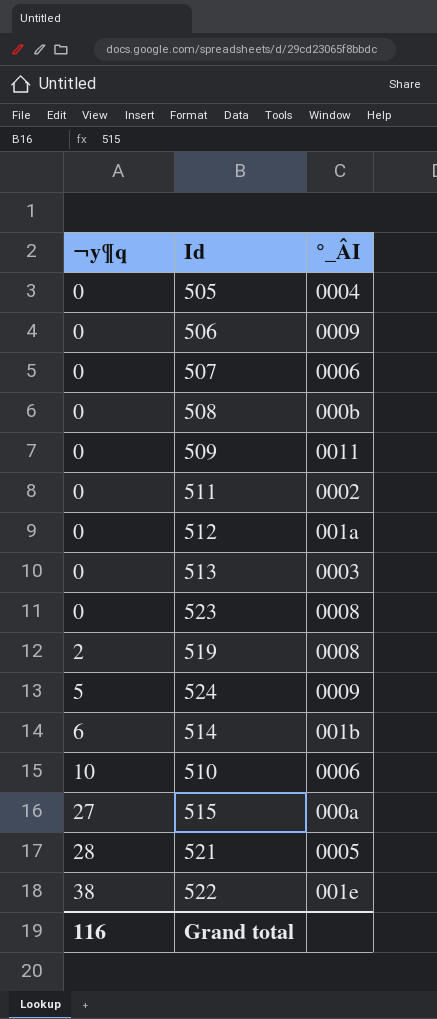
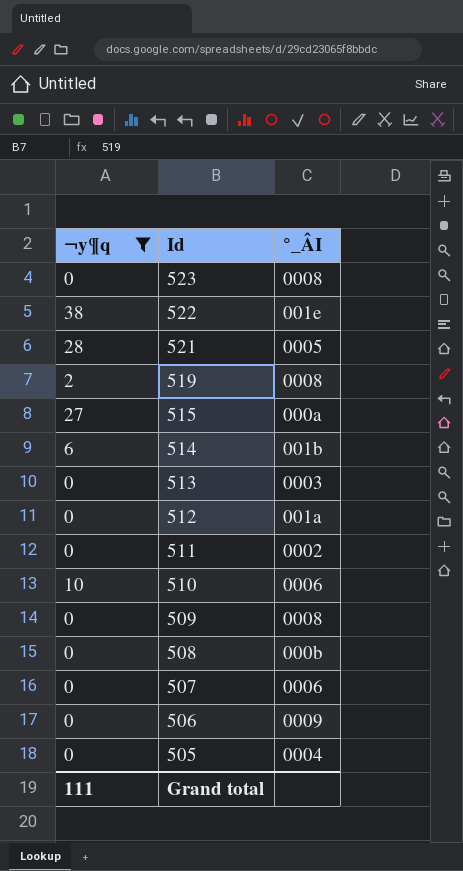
filter: none -> ¬y¶q != 5
row order: ¬y¶q ascending -> Id descending
509 | °_ÂI: 0011 -> 0008
Grand total | ¬y¶q: 116 -> 111

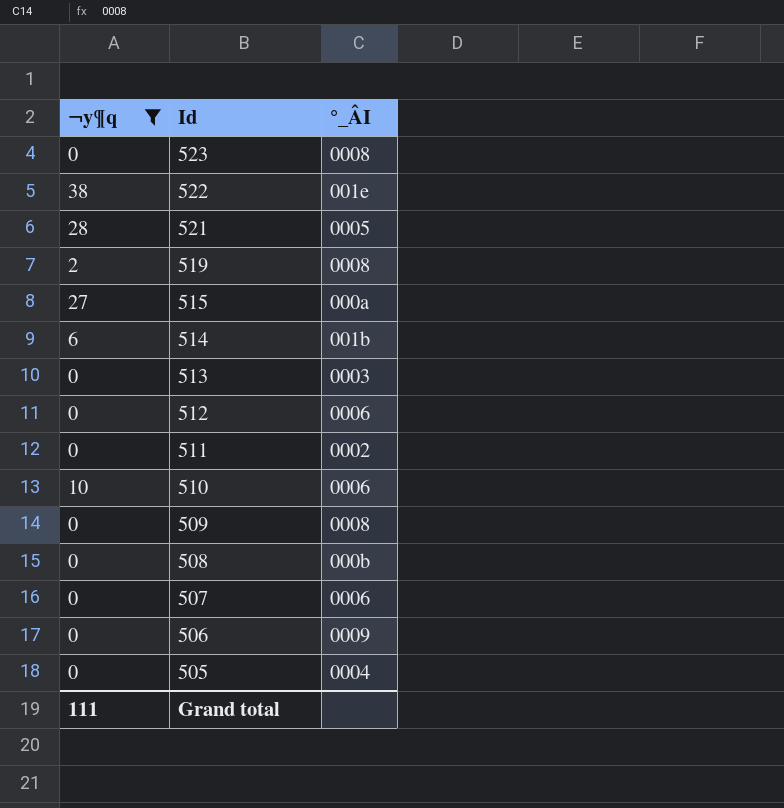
512 | °_ÂI: 001a -> 0006

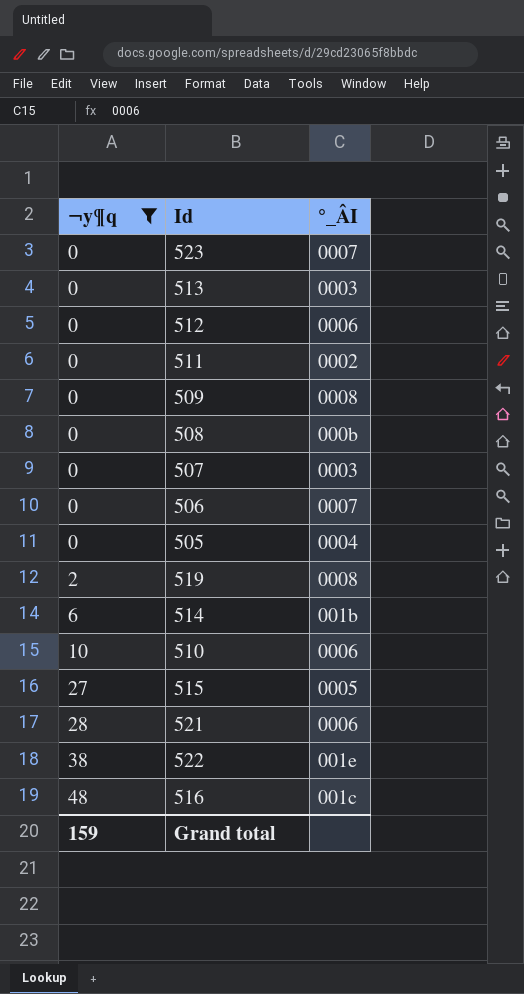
row order: Id descending -> ¬y¶q ascending
523 | °_ÂI: 0008 -> 0007
507 | °_ÂI: 0006 -> 0003
506 | °_ÂI: 0009 -> 0007
515 | °_ÂI: 000a -> 0005
521 | °_ÂI: 0005 -> 0006
row 516: none -> 48 | 001c
Grand total | ¬y¶q: 111 -> 159

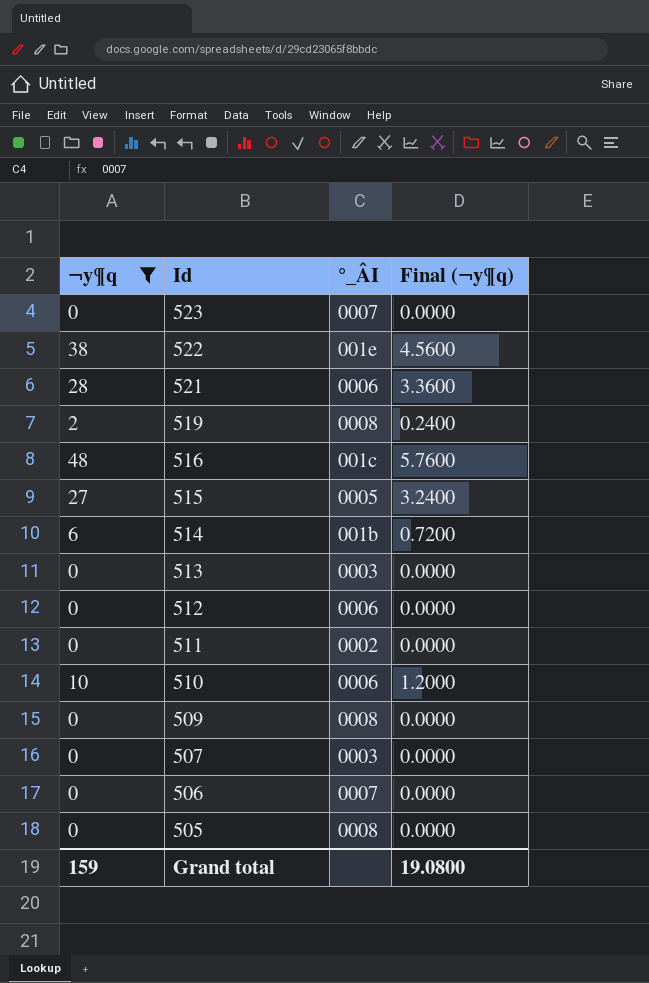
row order: ¬y¶q ascending -> Id descending
column Final (¬y¶q) | formula: none -> [¬y¶q] * 0.12
row 508: 0 | 000b -> none
505 | °_ÂI: 0004 -> 0008

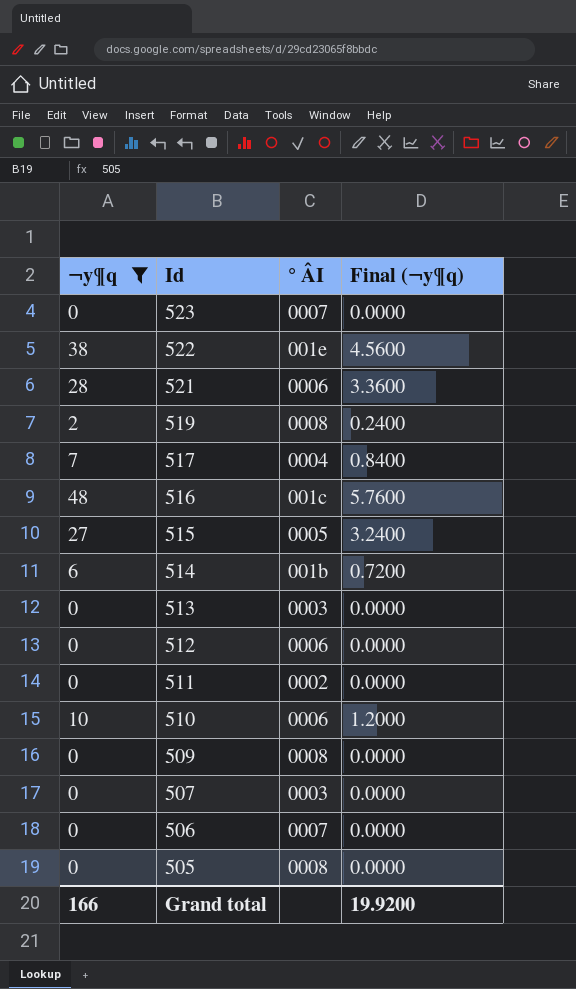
column name: °_ÂI -> ° ÂI
row 517: none -> 7 | 0004 | 0.8400
Grand total | ¬y¶q: 159 -> 166
Grand total | Final (¬y¶q): 19.0800 -> 19.9200

